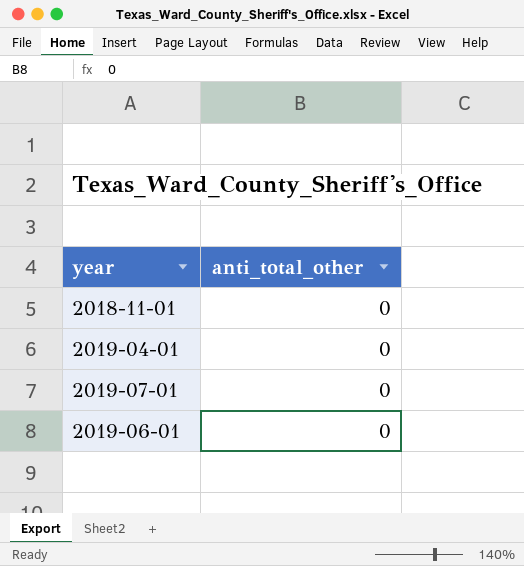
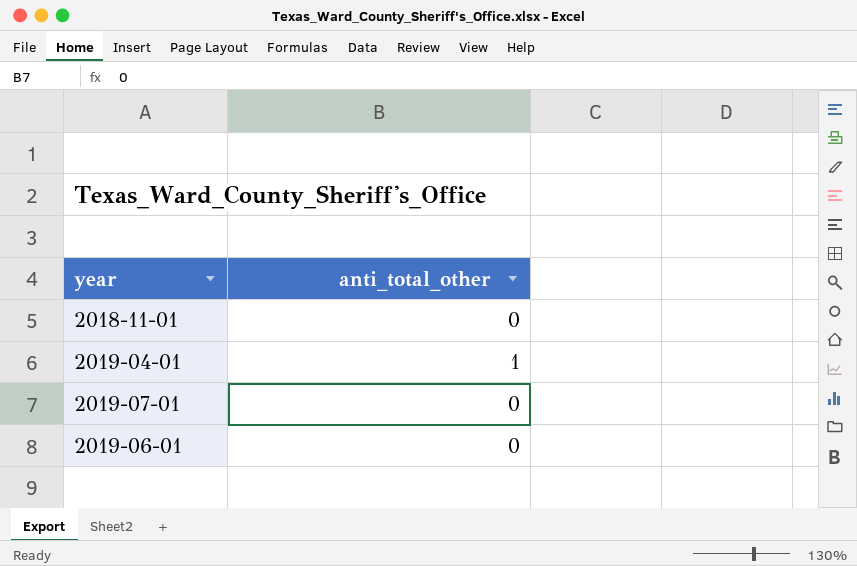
2019-04-01 | anti_total_other: 0 -> 1

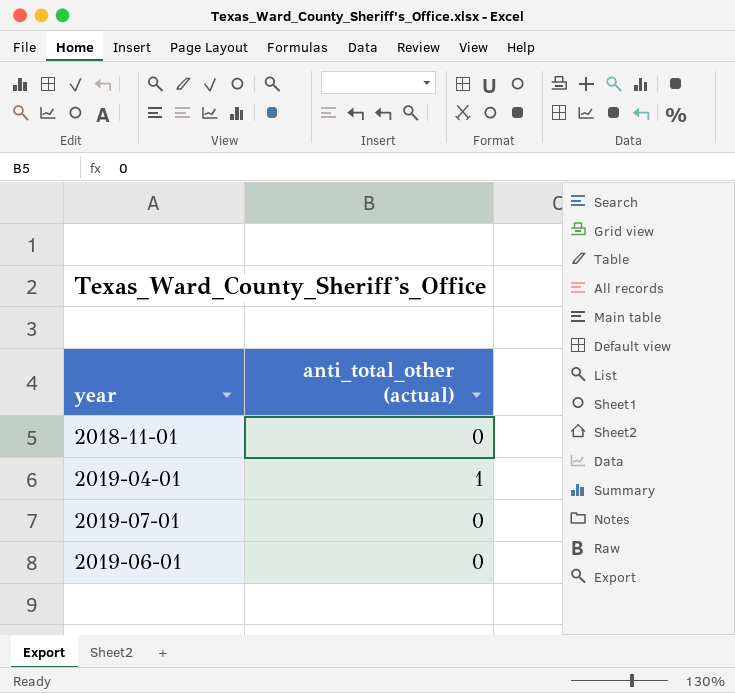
column name: anti_total_other -> anti_total_other (actual)

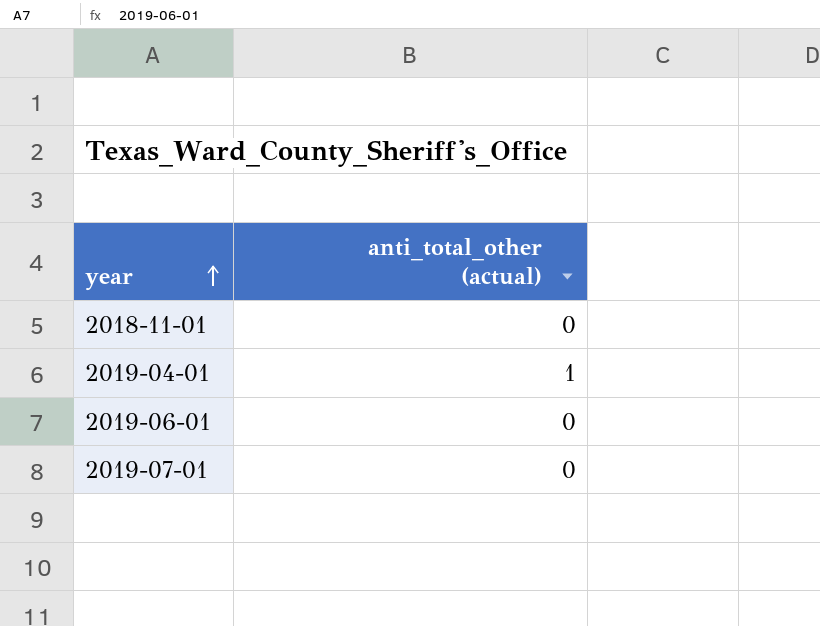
row order: none -> year ascending

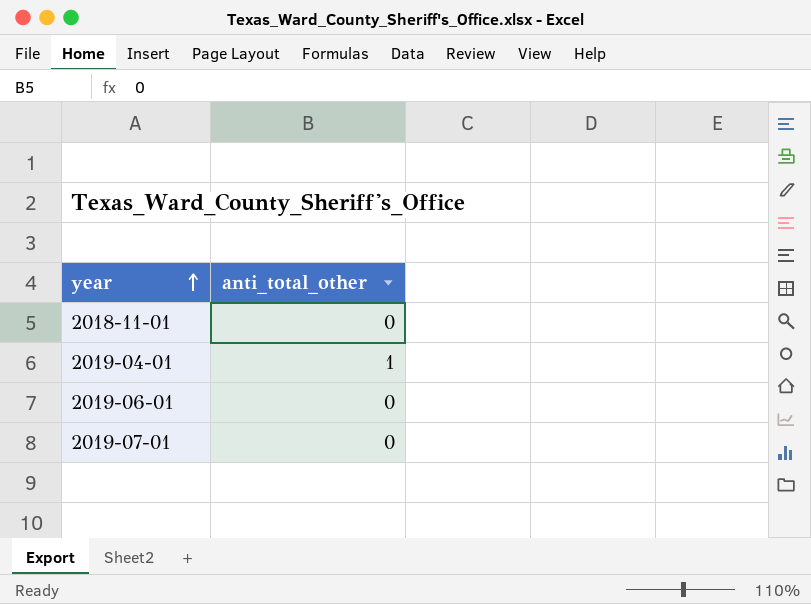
column name: anti_total_other (actual) -> anti_total_other

